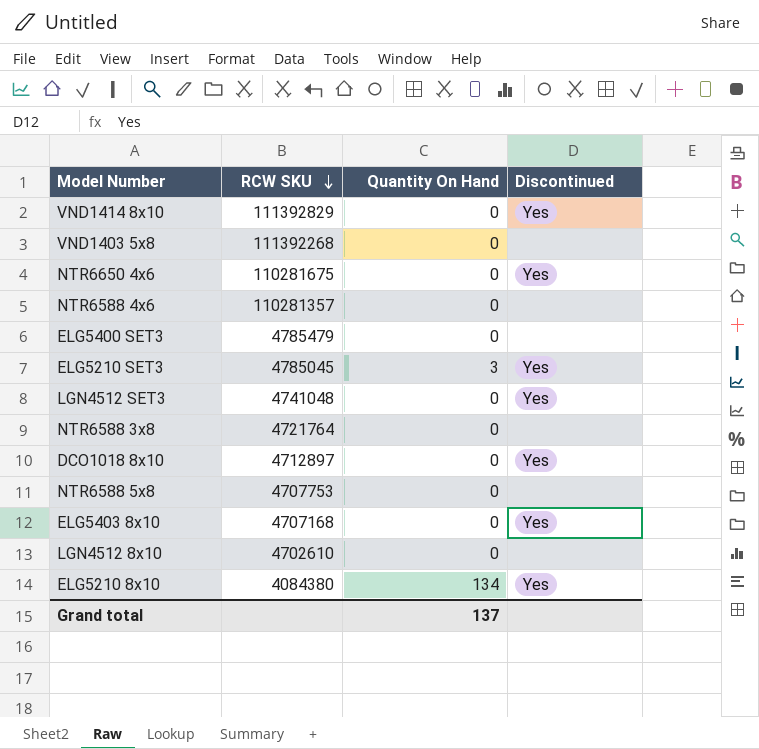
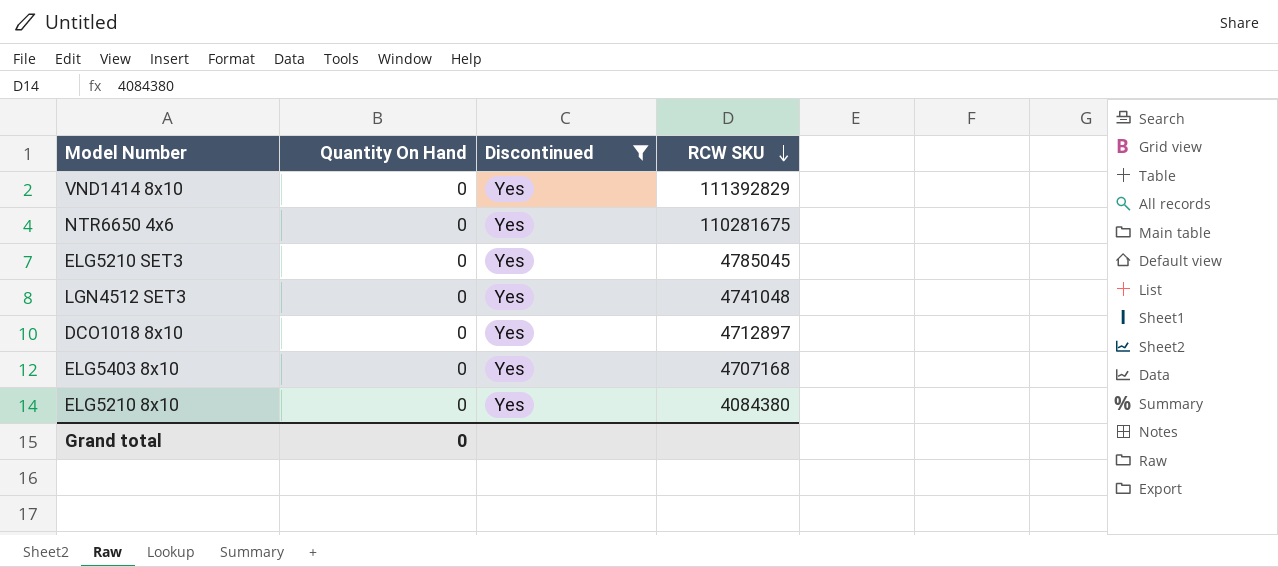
filter: none -> Discontinued = Yes
column RCW SKU | position: 2 -> 4
ELG5210 SET3 | Quantity On Hand: 3 -> 0
ELG5210 8x10 | Quantity On Hand: 134 -> 0
Grand total | Quantity On Hand: 137 -> 0

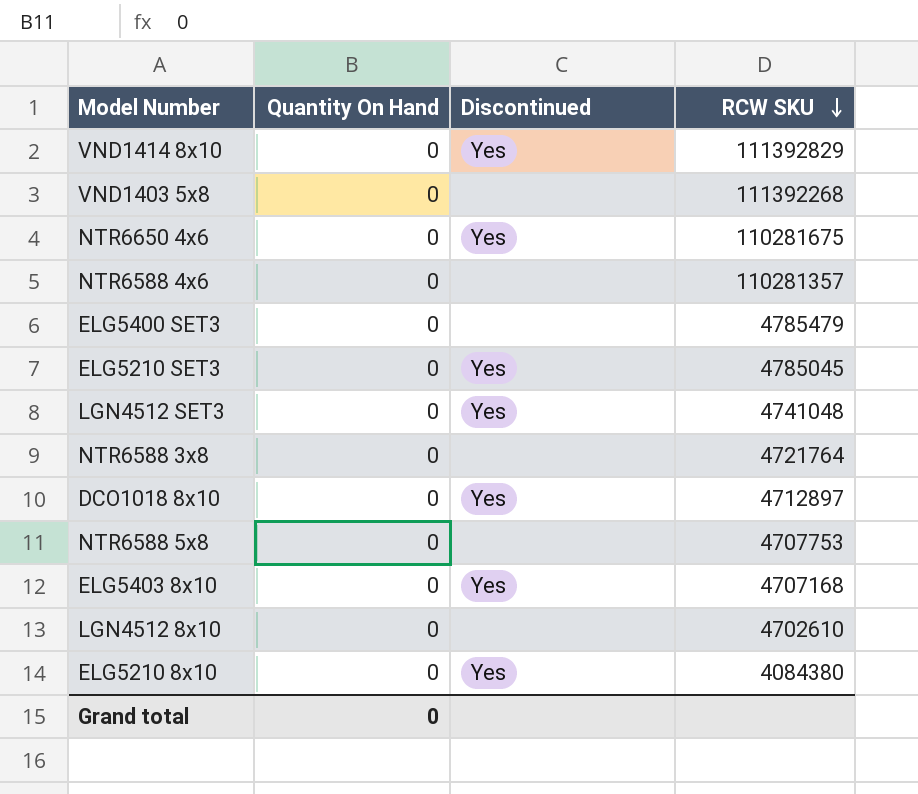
filter: Discontinued = Yes -> none

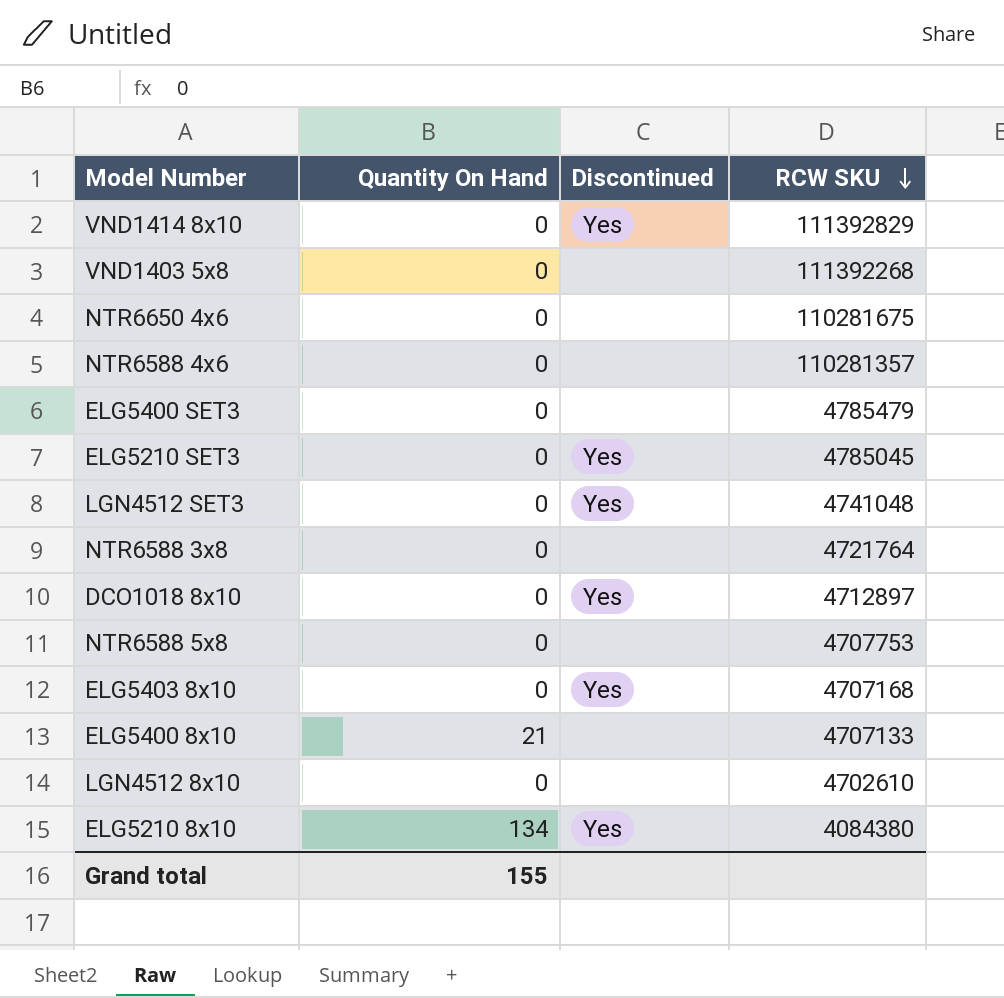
NTR6650 4x6 | Discontinued: Yes -> none
row ELG5400 8x10: none -> 21 | none | 4707133
ELG5210 8x10 | Quantity On Hand: 0 -> 134
Grand total | Quantity On Hand: 0 -> 155

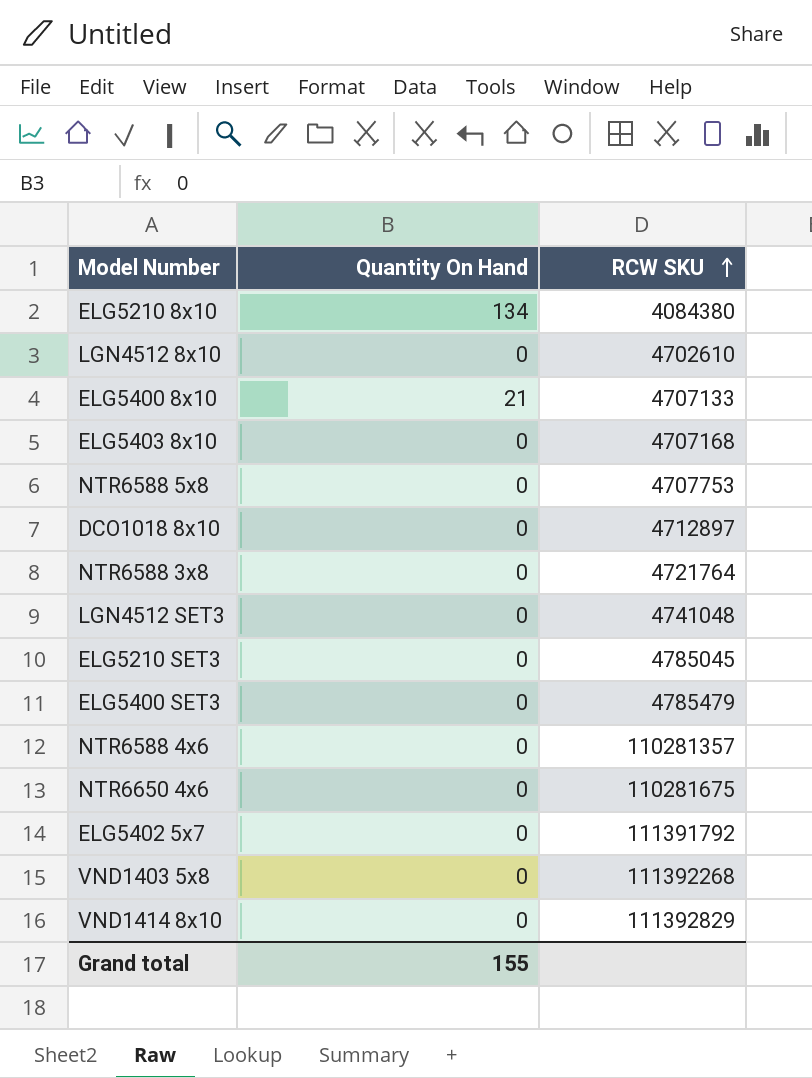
row order: RCW SKU descending -> RCW SKU ascending
column Discontinued | position: 3 -> none
row ELG5402 5x7: none -> 0 | 111391792

